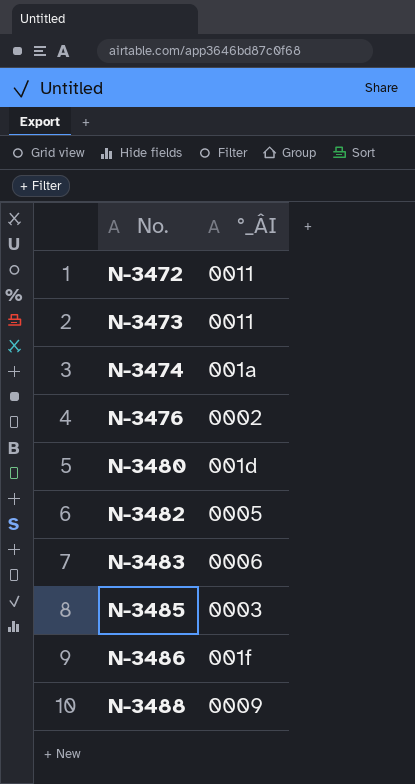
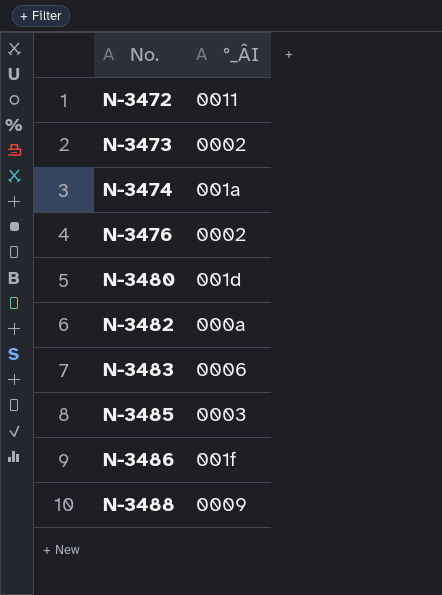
N-3473 | °_ÂI: 0011 -> 0002
N-3482 | °_ÂI: 0005 -> 000a

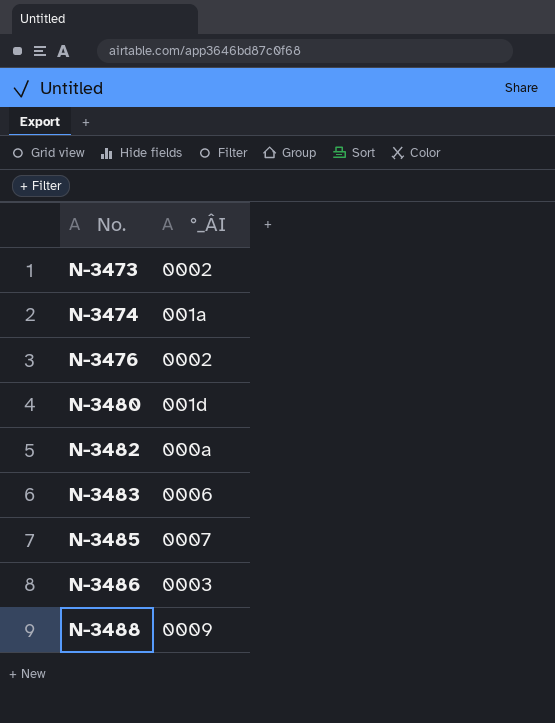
row N-3472: 0011 -> none
N-3485 | °_ÂI: 0003 -> 0007
N-3486 | °_ÂI: 001f -> 0003

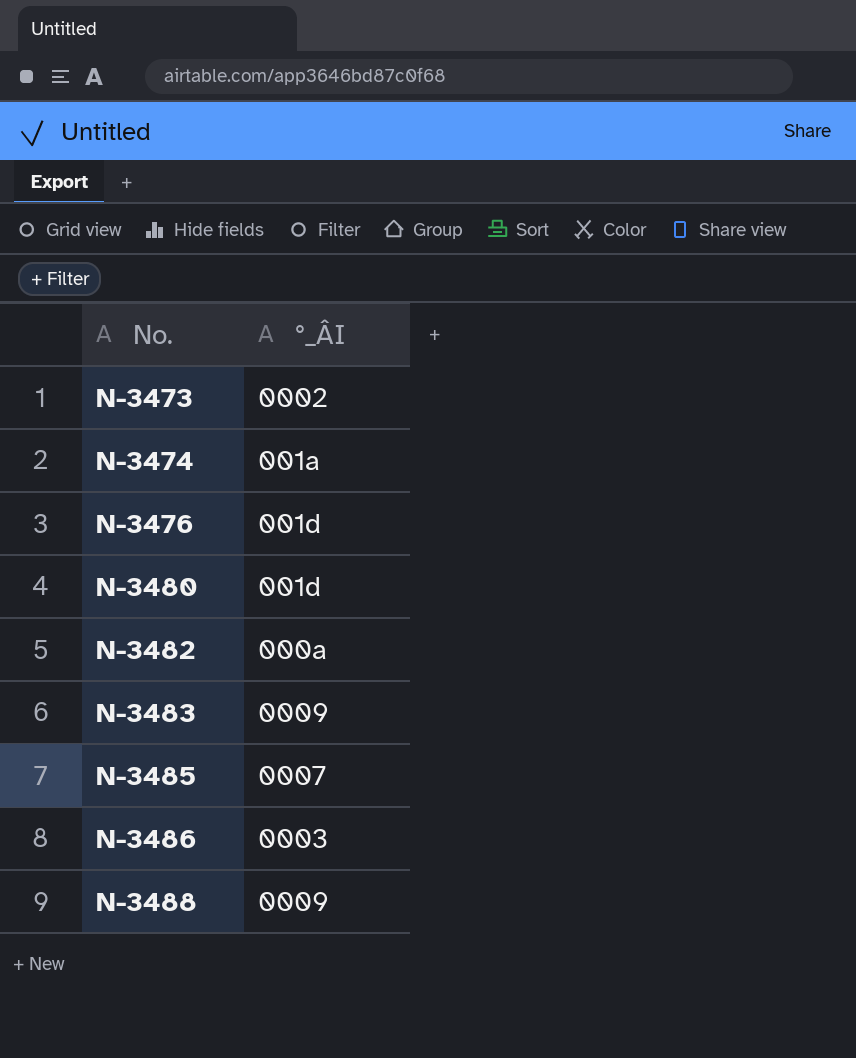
N-3476 | °_ÂI: 0002 -> 001d
N-3483 | °_ÂI: 0006 -> 0009

